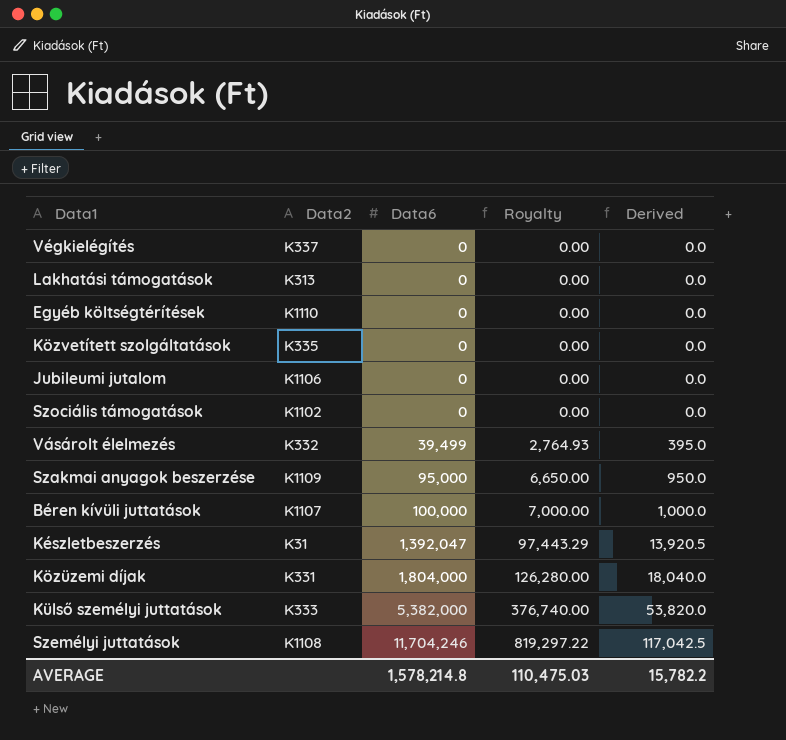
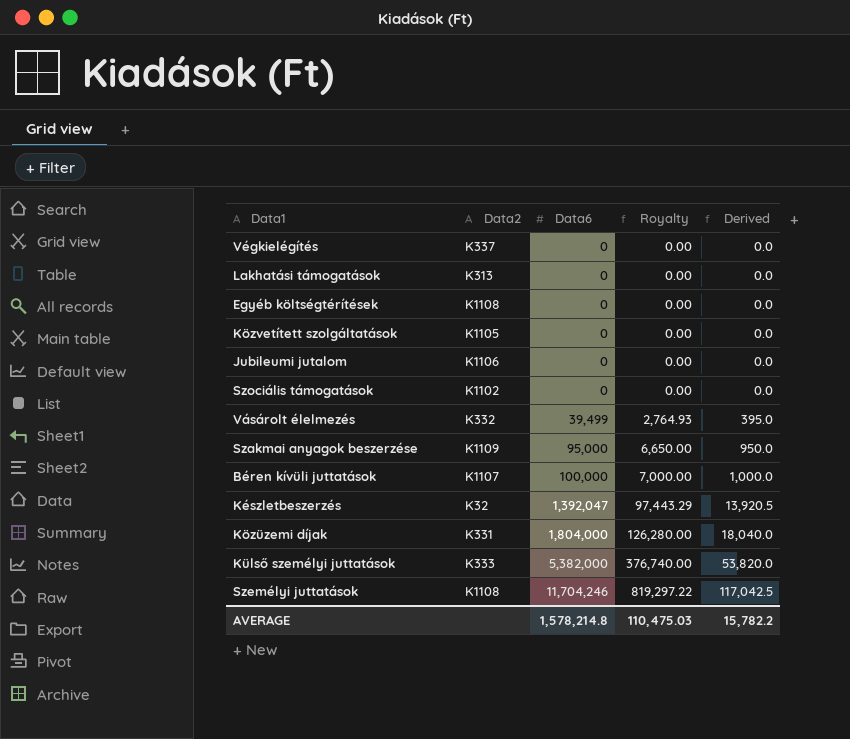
Egyéb költségtérítések | Data2: K1110 -> K1108
Közvetített szolgáltatások | Data2: K335 -> K1105
Készletbeszerzés | Data2: K31 -> K32

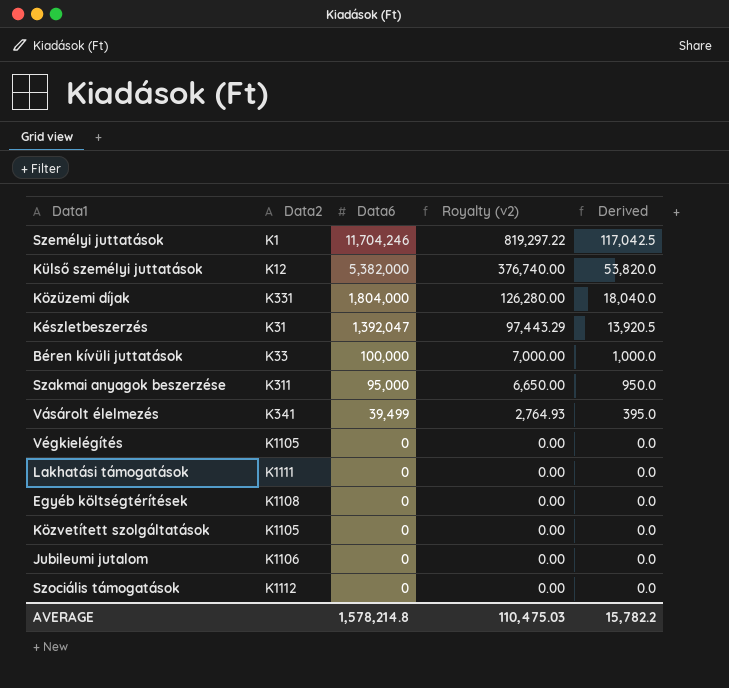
row order: Data6 ascending -> Data6 descending
column name: Royalty -> Royalty (v2)
Személyi juttatások | Data2: K1108 -> K1
Külső személyi juttatások | Data2: K333 -> K12
Készletbeszerzés | Data2: K32 -> K31
Béren kívüli juttatások | Data2: K1107 -> K33
Szakmai anyagok beszerzése | Data2: K1109 -> K311
Vásárolt élelmezés | Data2: K332 -> K341
Végkielégítés | Data2: K337 -> K1105
Lakhatási támogatások | Data2: K313 -> K1111
Szociális támogatások | Data2: K1102 -> K1112

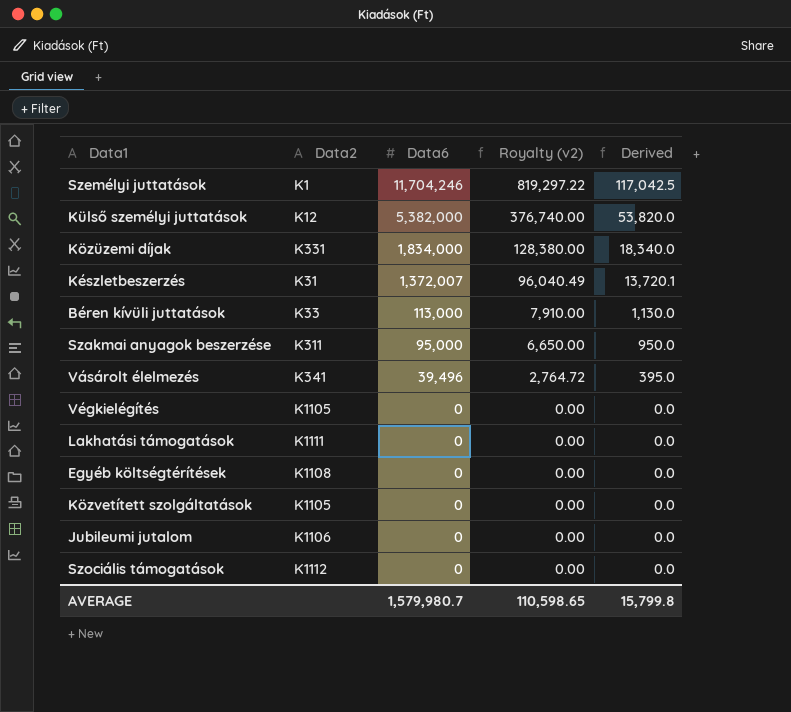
Közüzemi díjak | Data6: 1,804,000 -> 1,834,000
Közüzemi díjak | Royalty (v2): 126,280.00 -> 128,380.00
Közüzemi díjak | Derived: 18,040.0 -> 18,340.0
Készletbeszerzés | Data6: 1,392,047 -> 1,372,007
Készletbeszerzés | Royalty (v2): 97,443.29 -> 96,040.49
Készletbeszerzés | Derived: 13,920.5 -> 13,720.1
Béren kívüli juttatások | Data6: 100,000 -> 113,000
Béren kívüli juttatások | Royalty (v2): 7,000.00 -> 7,910.00
Béren kívüli juttatások | Derived: 1,000.0 -> 1,130.0
Vásárolt élelmezés | Data6: 39,499 -> 39,496
Vásárolt élelmezés | Royalty (v2): 2,764.93 -> 2,764.72
AVERAGE | Data6: 1,578,214.8 -> 1,579,980.7
AVERAGE | Royalty (v2): 110,475.03 -> 110,598.65
AVERAGE | Derived: 15,782.2 -> 15,799.8

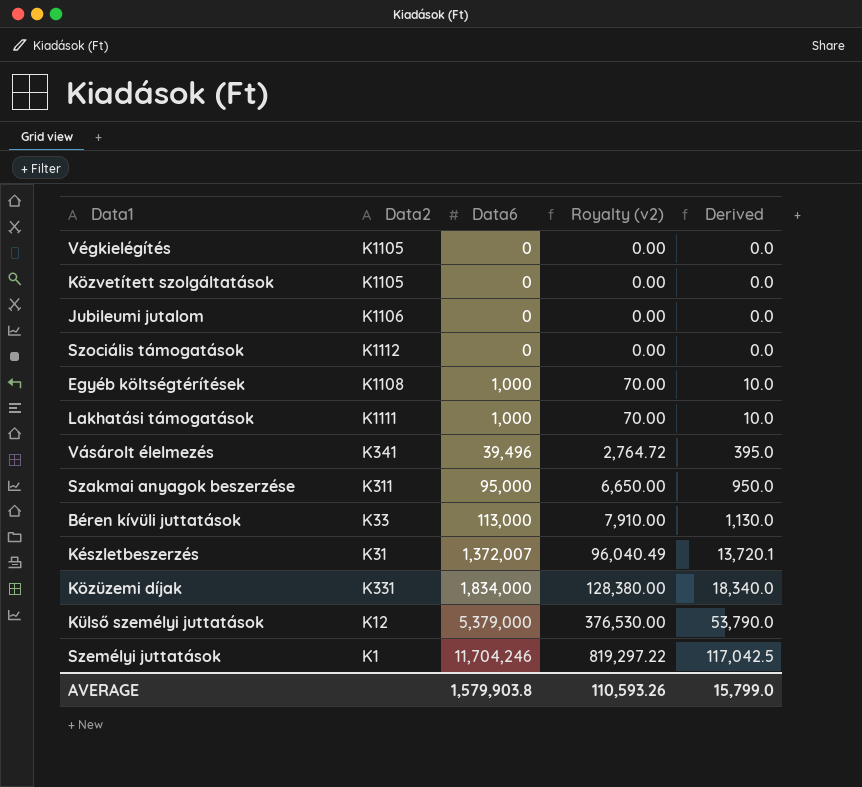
row order: Data6 descending -> Data6 ascending
Egyéb költségtérítések | Data6: 0 -> 1,000
Egyéb költségtérítések | Royalty (v2): 0.00 -> 70.00
Egyéb költségtérítések | Derived: 0.0 -> 10.0
Lakhatási támogatások | Data6: 0 -> 1,000
Lakhatási támogatások | Royalty (v2): 0.00 -> 70.00
Lakhatási támogatások | Derived: 0.0 -> 10.0
Külső személyi juttatások | Data6: 5,382,000 -> 5,379,000
Külső személyi juttatások | Royalty (v2): 376,740.00 -> 376,530.00
Külső személyi juttatások | Derived: 53,820.0 -> 53,790.0
AVERAGE | Data6: 1,579,980.7 -> 1,579,903.8
AVERAGE | Royalty (v2): 110,598.65 -> 110,593.26
AVERAGE | Derived: 15,799.8 -> 15,799.0

